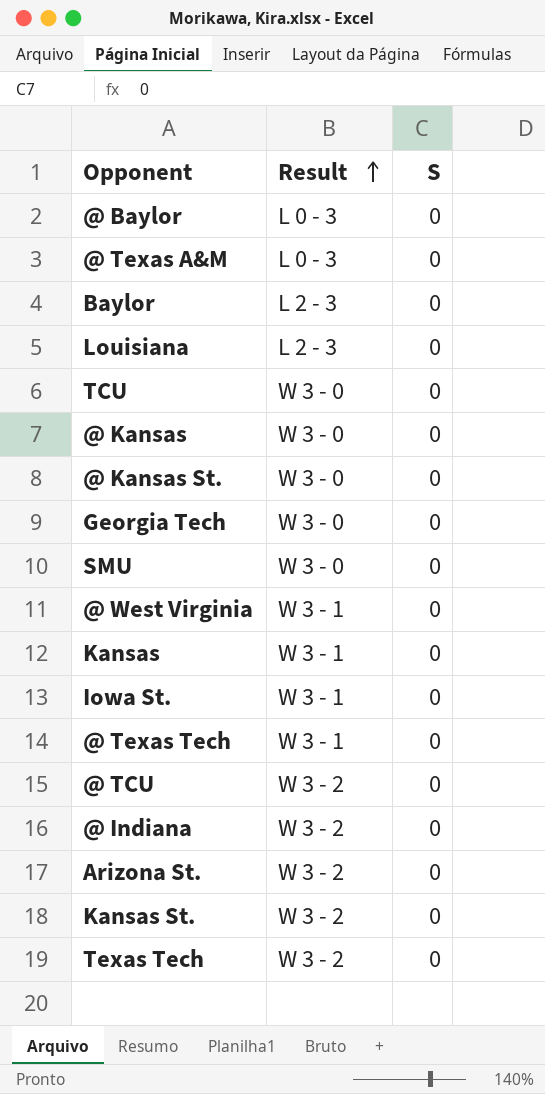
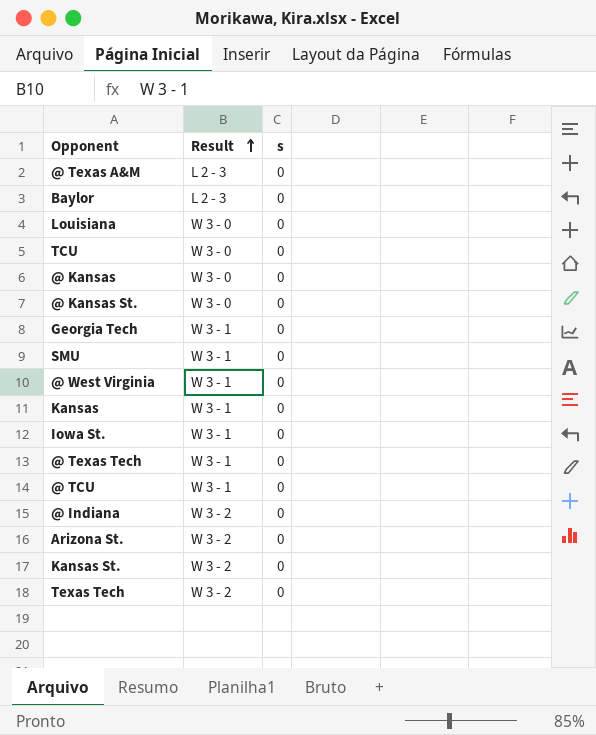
column name: S -> s
row @ Baylor: L 0 - 3 | 0 -> none
@ Texas A&M | Result: L 0 - 3 -> L 2 - 3
Louisiana | Result: L 2 - 3 -> W 3 - 0
Georgia Tech | Result: W 3 - 0 -> W 3 - 1
SMU | Result: W 3 - 0 -> W 3 - 1
@ TCU | Result: W 3 - 2 -> W 3 - 1

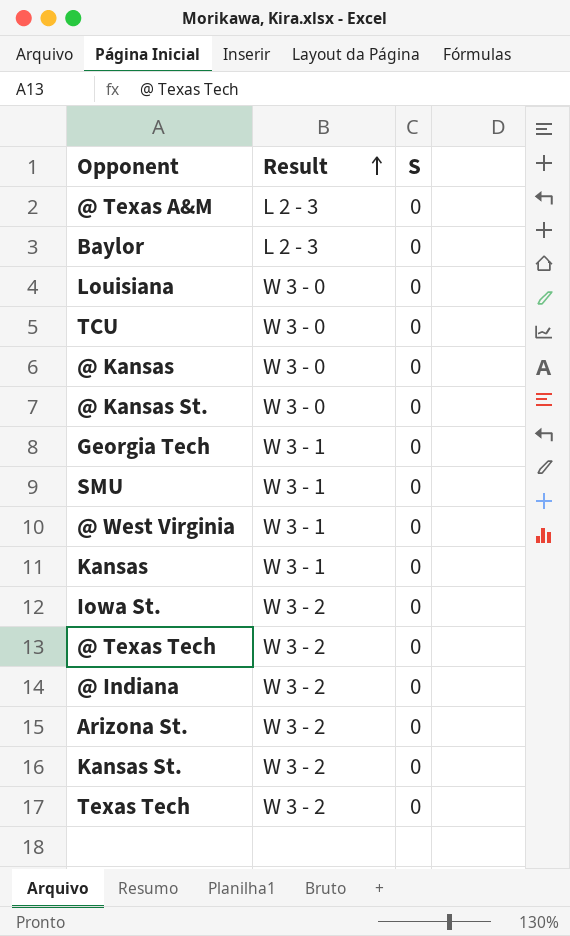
column name: s -> S
row @ TCU: W 3 - 1 | 0 -> none
Iowa St. | Result: W 3 - 1 -> W 3 - 2
@ Texas Tech | Result: W 3 - 1 -> W 3 - 2

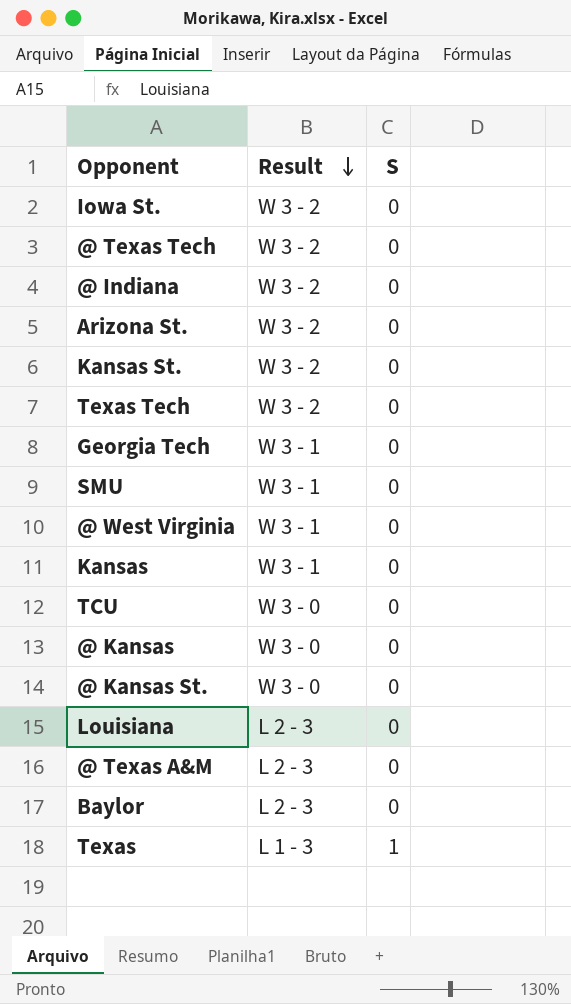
row order: Result ascending -> Result descending
Louisiana | Result: W 3 - 0 -> L 2 - 3
row Texas: none -> L 1 - 3 | 1

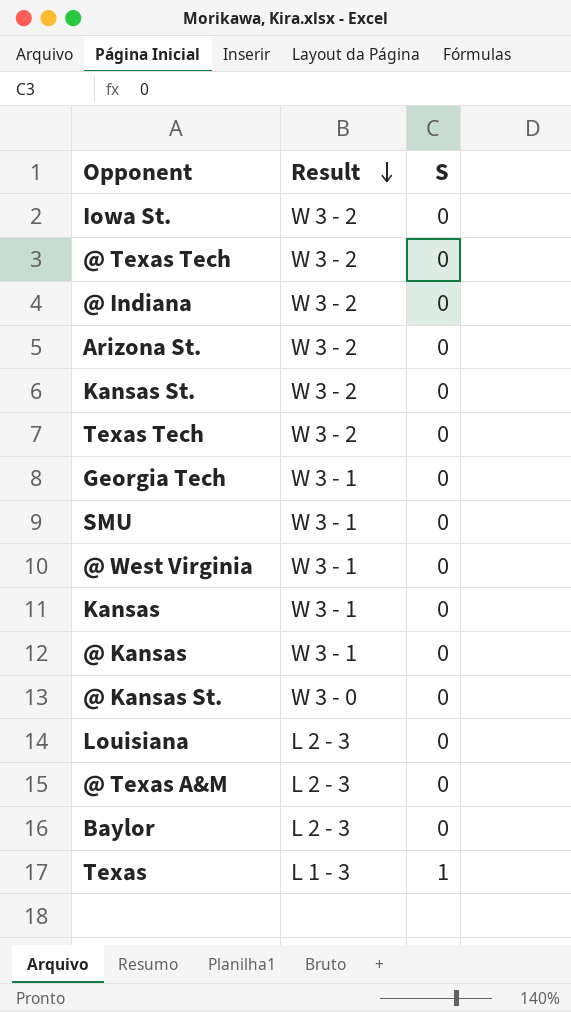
row TCU: W 3 - 0 | 0 -> none
@ Kansas | Result: W 3 - 0 -> W 3 - 1

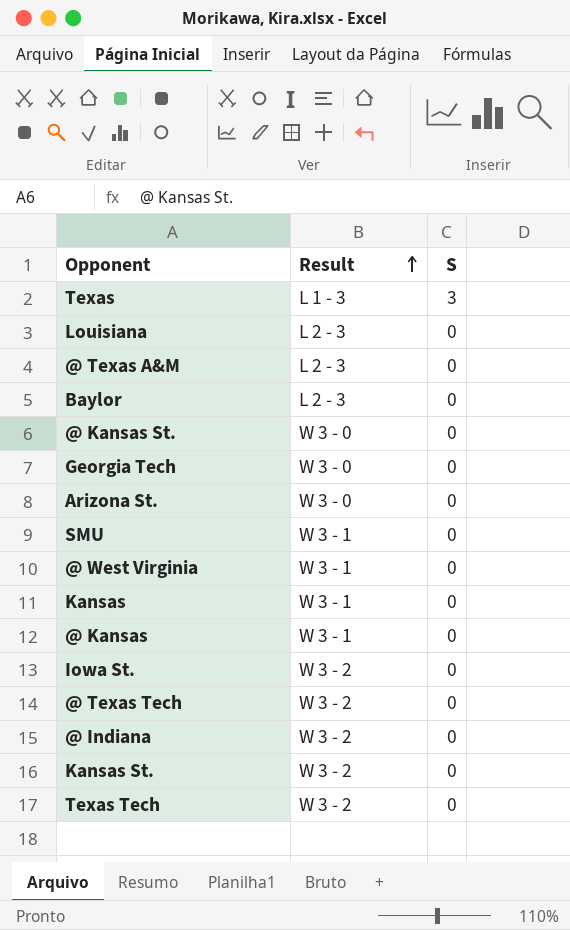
row order: Result descending -> Result ascending
Texas | S: 1 -> 3
Georgia Tech | Result: W 3 - 1 -> W 3 - 0
Arizona St. | Result: W 3 - 2 -> W 3 - 0

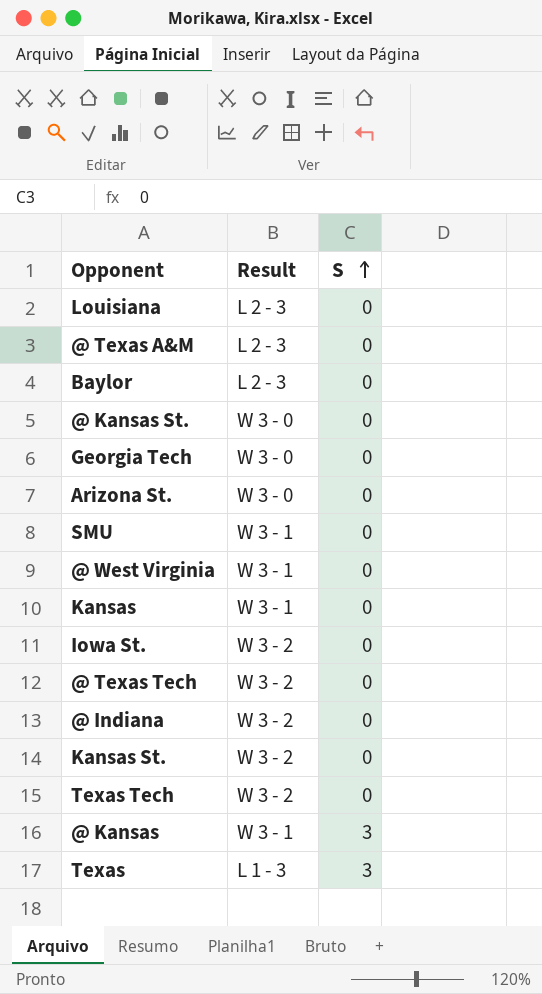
row order: Result ascending -> S ascending
@ Kansas | S: 0 -> 3

